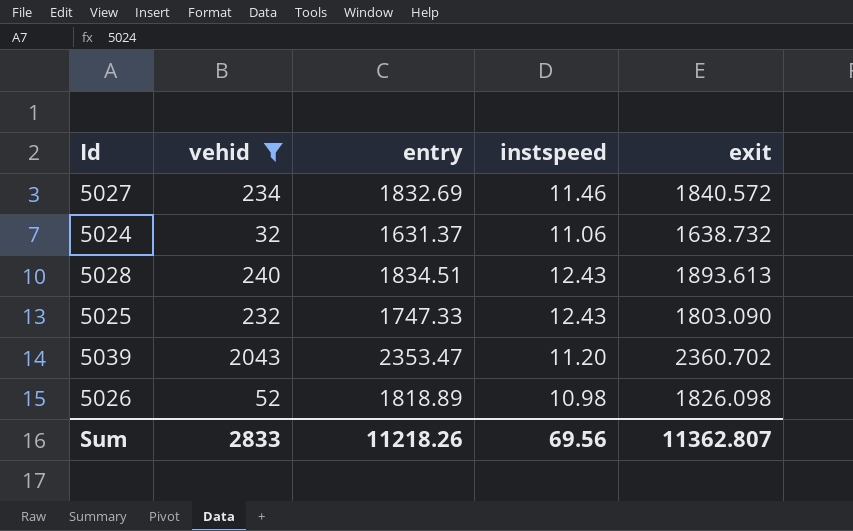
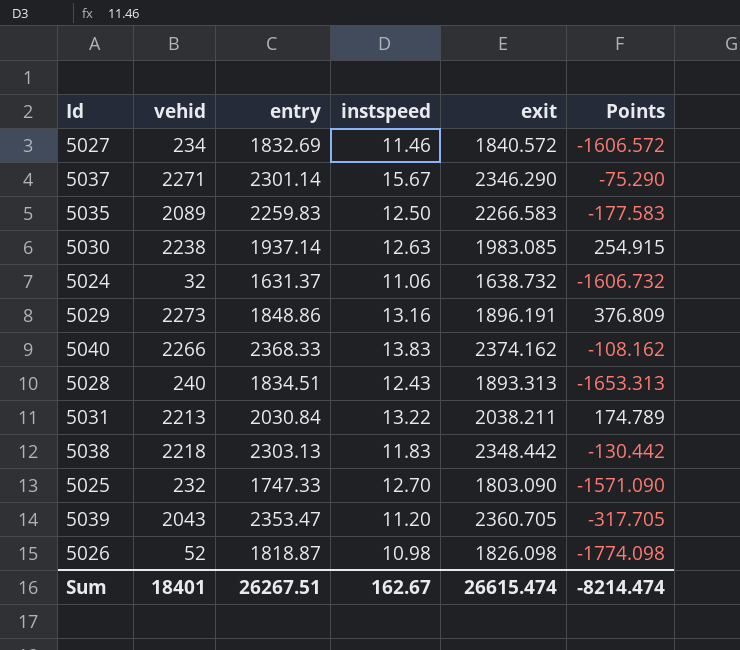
filter: vehid <= 2043 -> none
column Points | formula: none -> [vehid] - [exit]
5028 | exit: 1893.613 -> 1893.313
5025 | instspeed: 12.43 -> 12.70
5039 | exit: 2360.702 -> 2360.705
5026 | entry: 1818.89 -> 1818.87
Sum | vehid: 2833 -> 18401
Sum | entry: 11218.26 -> 26267.51
Sum | instspeed: 69.56 -> 162.67
Sum | exit: 11362.807 -> 26615.474

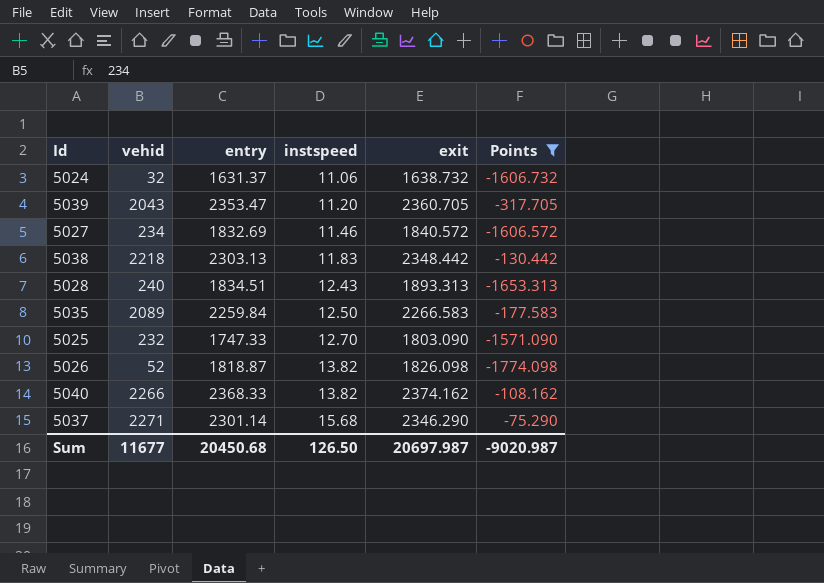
filter: none -> Points <= -75.290
row order: none -> instspeed ascending
5035 | entry: 2259.83 -> 2259.84
5026 | instspeed: 10.98 -> 13.82
5040 | instspeed: 13.83 -> 13.82
5037 | instspeed: 15.67 -> 15.68
Sum | vehid: 18401 -> 11677
Sum | entry: 26267.51 -> 20450.68
Sum | instspeed: 162.67 -> 126.50
Sum | exit: 26615.474 -> 20697.987
Sum | Points: -8214.474 -> -9020.987

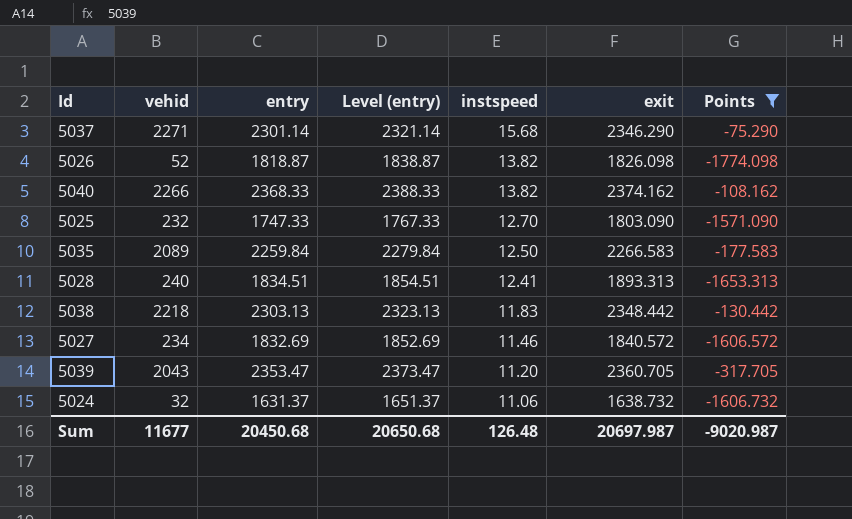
row order: instspeed ascending -> instspeed descending
column Level (entry) | formula: none -> [entry] + 20
5028 | instspeed: 12.43 -> 12.41
Sum | instspeed: 126.50 -> 126.48

